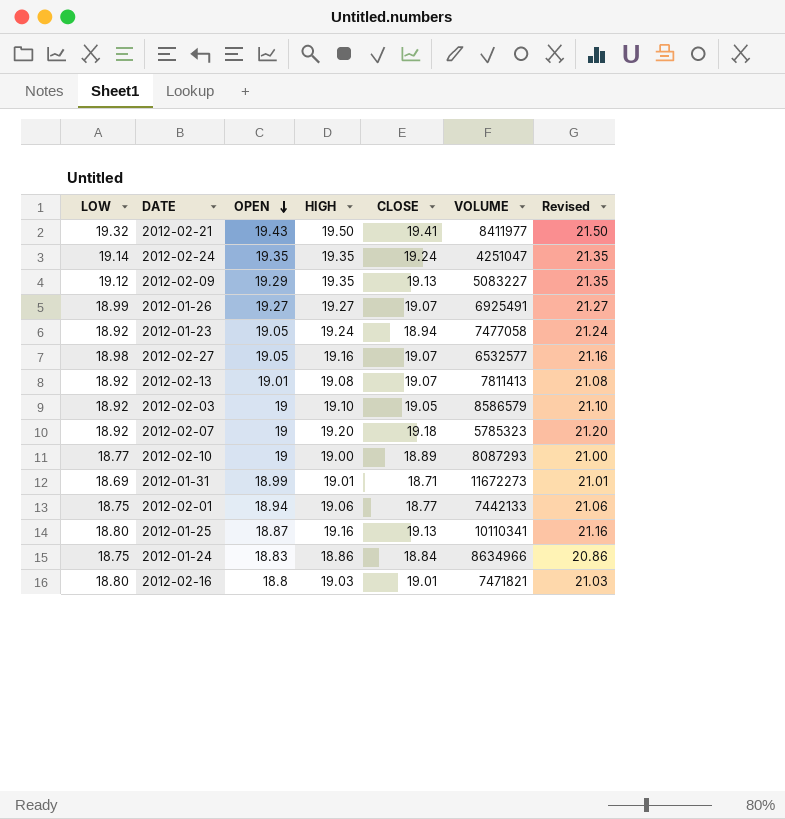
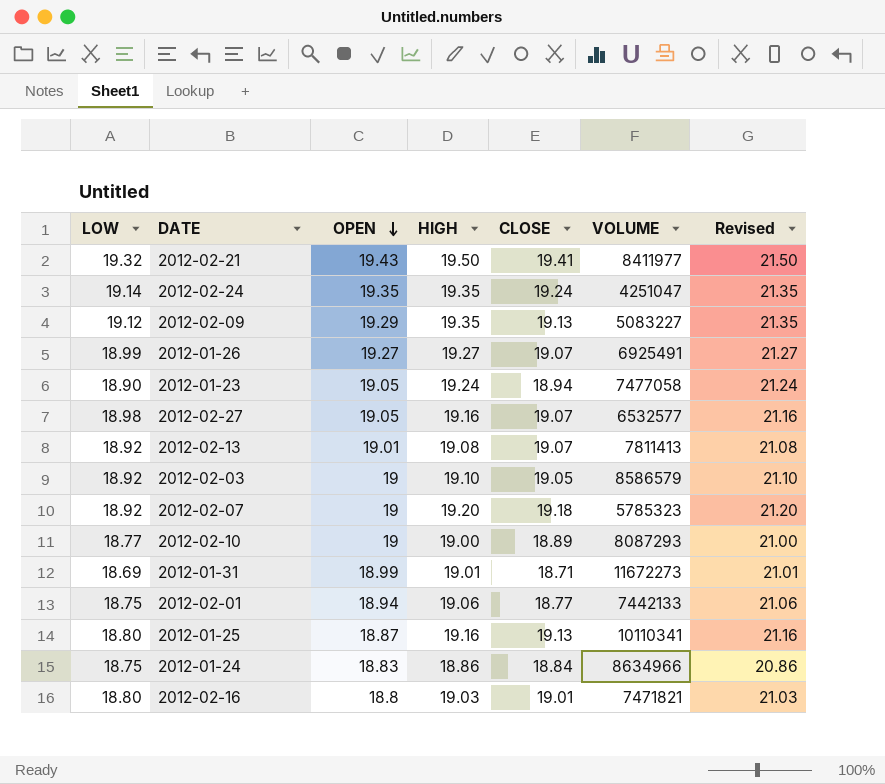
2012-01-23 | LOW: 18.92 -> 18.90

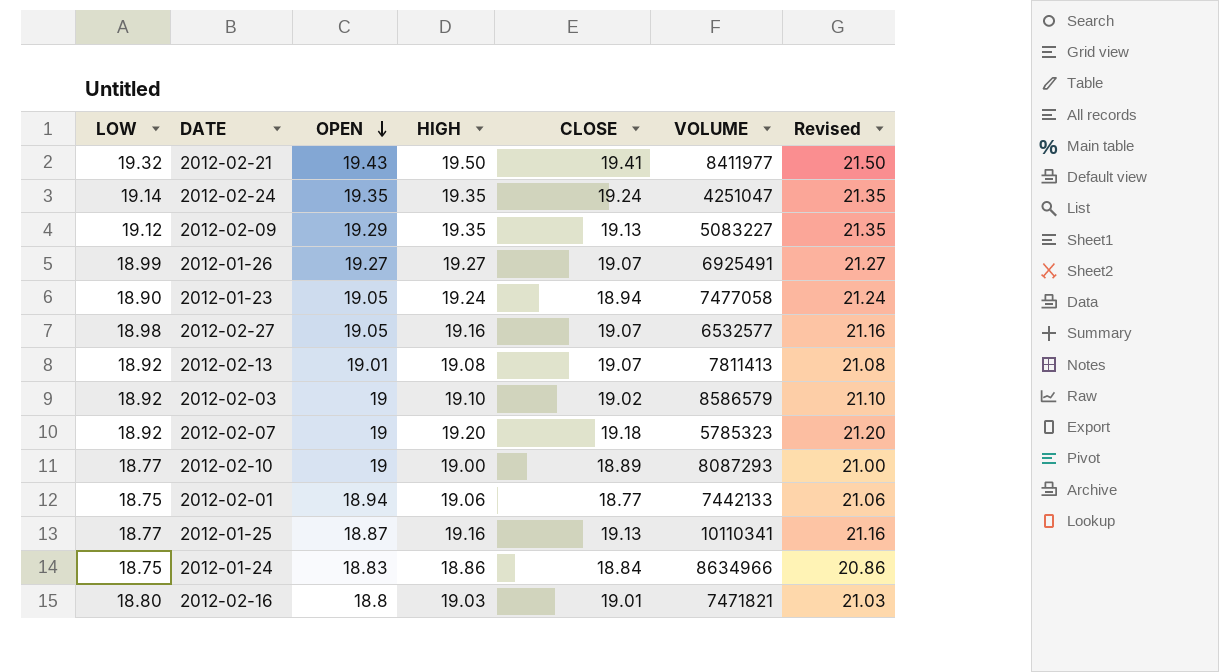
row 2012-01-31: 18.69 | 18.99 | 19.01 | 18.71 | 11672273 | 21.01 -> none
2012-02-03 | CLOSE: 19.05 -> 19.02
2012-01-25 | LOW: 18.80 -> 18.77

